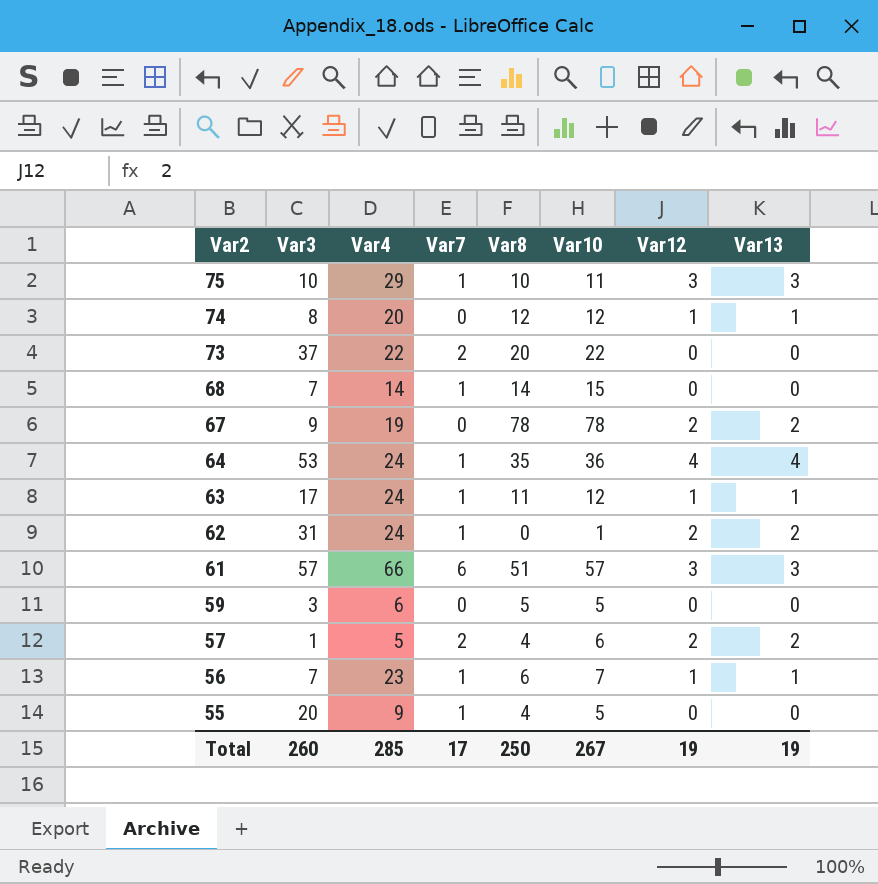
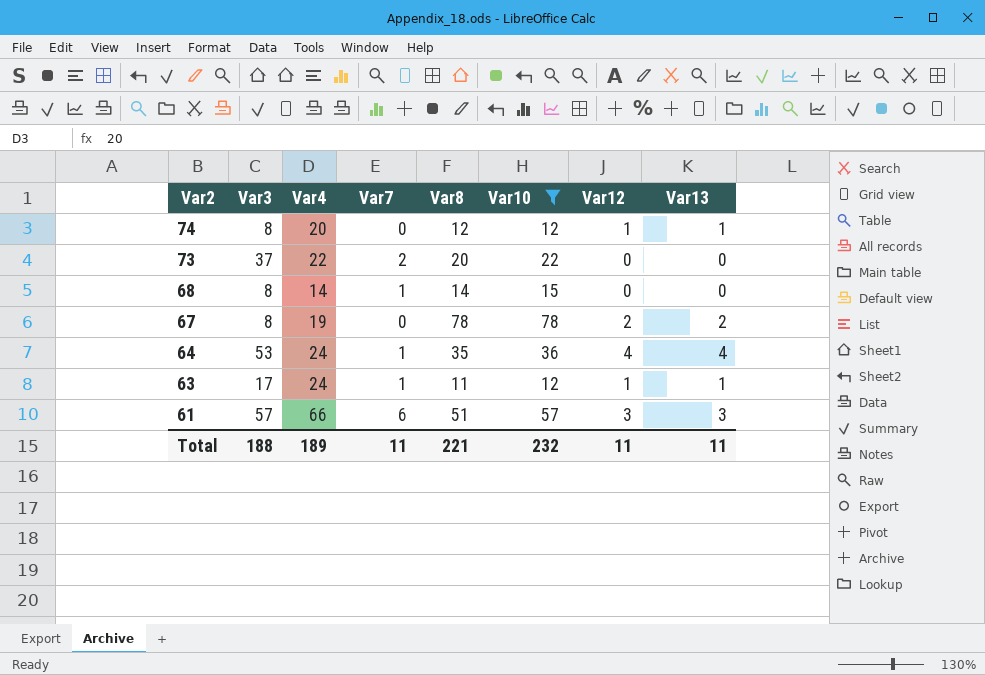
filter: none -> Var10 >= 12
68 | Var3: 7 -> 8
67 | Var3: 9 -> 8
Total | Var3: 260 -> 188
Total | Var4: 285 -> 189
Total | Var7: 17 -> 11
Total | Var8: 250 -> 221
Total | Var10: 267 -> 232
Total | Var12: 19 -> 11
Total | Var13: 19 -> 11

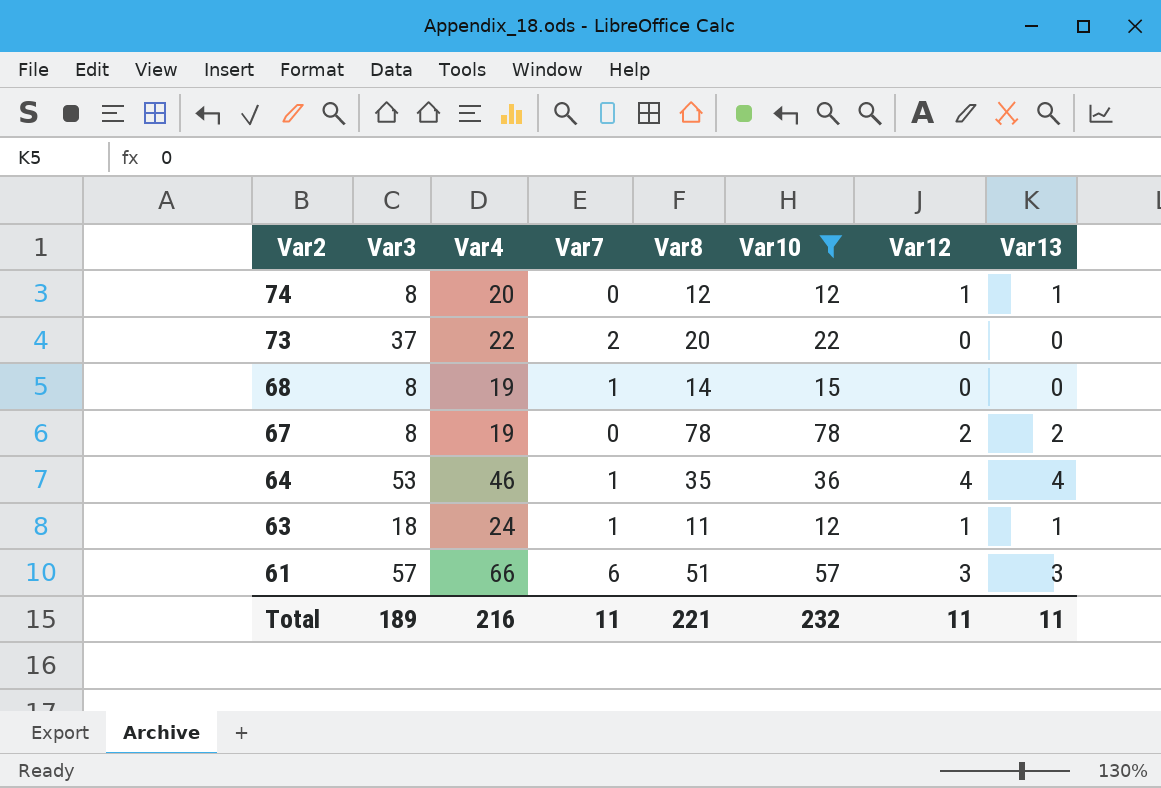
68 | Var4: 14 -> 19
64 | Var4: 24 -> 46
63 | Var3: 17 -> 18
Total | Var3: 188 -> 189
Total | Var4: 189 -> 216

